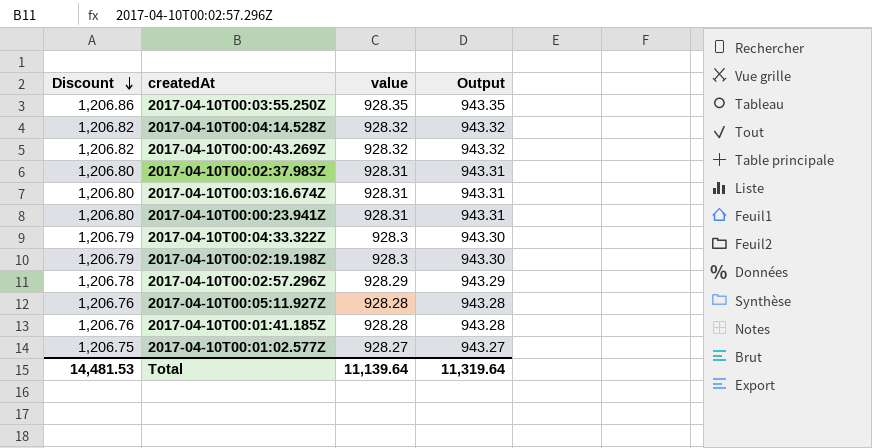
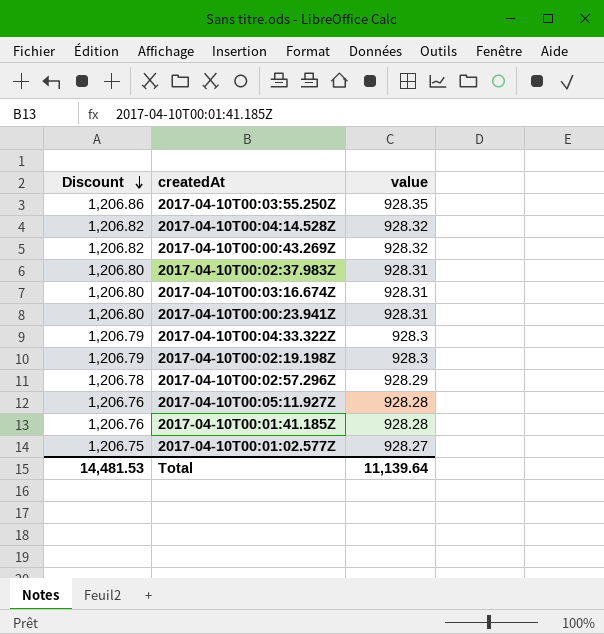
column Output | formula: [value] + 15 -> none

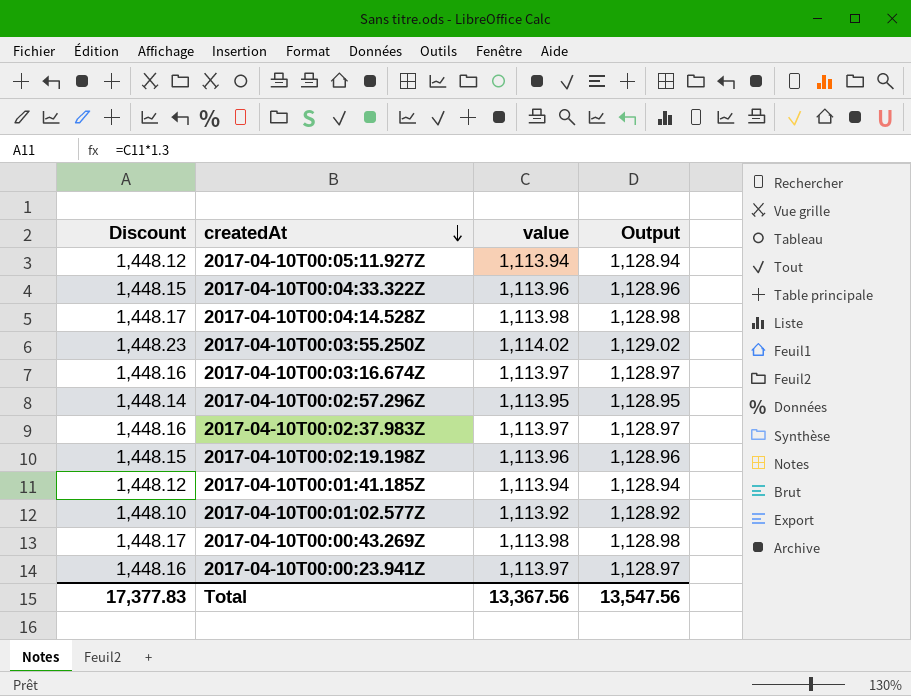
row order: Discount descending -> createdAt descending
column Output | formula: none -> [value] + 15
2017-04-10T00:05:11.927Z | Discount: 1,206.76 -> 1,448.12
2017-04-10T00:05:11.927Z | value: 928.28 -> 1,113.94
2017-04-10T00:04:33.322Z | Discount: 1,206.79 -> 1,448.15
2017-04-10T00:04:33.322Z | value: 928.3 -> 1,113.96
2017-04-10T00:04:14.528Z | Discount: 1,206.82 -> 1,448.17
2017-04-10T00:04:14.528Z | value: 928.32 -> 1,113.98
2017-04-10T00:03:55.250Z | Discount: 1,206.86 -> 1,448.23
2017-04-10T00:03:55.250Z | value: 928.35 -> 1,114.02
2017-04-10T00:03:16.674Z | Discount: 1,206.80 -> 1,448.16
2017-04-10T00:03:16.674Z | value: 928.31 -> 1,113.97
2017-04-10T00:02:57.296Z | Discount: 1,206.78 -> 1,448.14
2017-04-10T00:02:57.296Z | value: 928.29 -> 1,113.95
2017-04-10T00:02:37.983Z | Discount: 1,206.80 -> 1,448.16
2017-04-10T00:02:37.983Z | value: 928.31 -> 1,113.97
2017-04-10T00:02:19.198Z | Discount: 1,206.79 -> 1,448.15
2017-04-10T00:02:19.198Z | value: 928.3 -> 1,113.96
2017-04-10T00:01:41.185Z | Discount: 1,206.76 -> 1,448.12
2017-04-10T00:01:41.185Z | value: 928.28 -> 1,113.94
2017-04-10T00:01:02.577Z | Discount: 1,206.75 -> 1,448.10
2017-04-10T00:01:02.577Z | value: 928.27 -> 1,113.92
2017-04-10T00:00:43.269Z | Discount: 1,206.82 -> 1,448.17
2017-04-10T00:00:43.269Z | value: 928.32 -> 1,113.98
2017-04-10T00:00:23.941Z | Discount: 1,206.80 -> 1,448.16
2017-04-10T00:00:23.941Z | value: 928.31 -> 1,113.97
Total | Discount: 14,481.53 -> 17,377.83
Total | value: 11,139.64 -> 13,367.56

